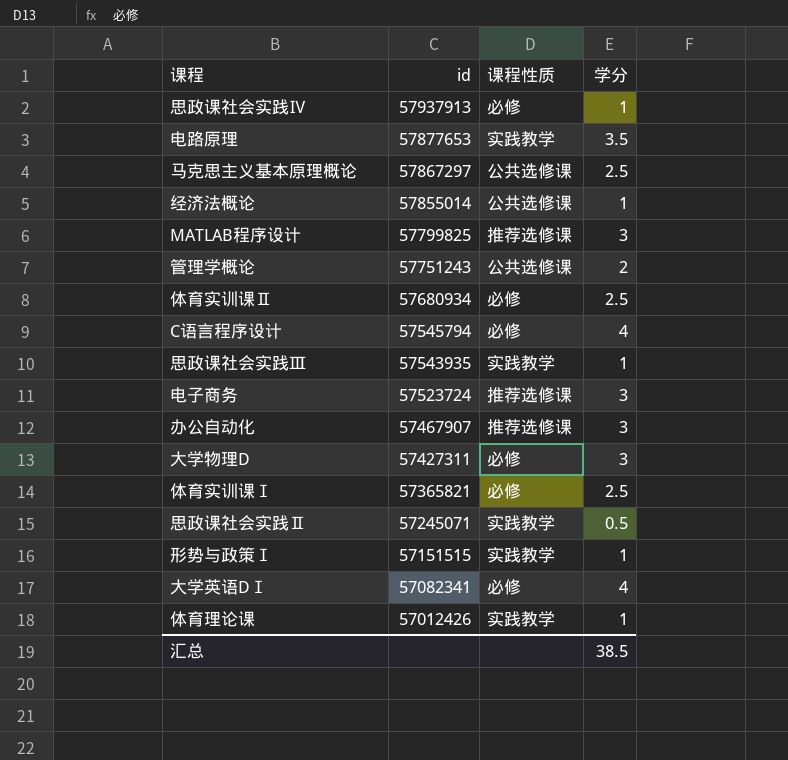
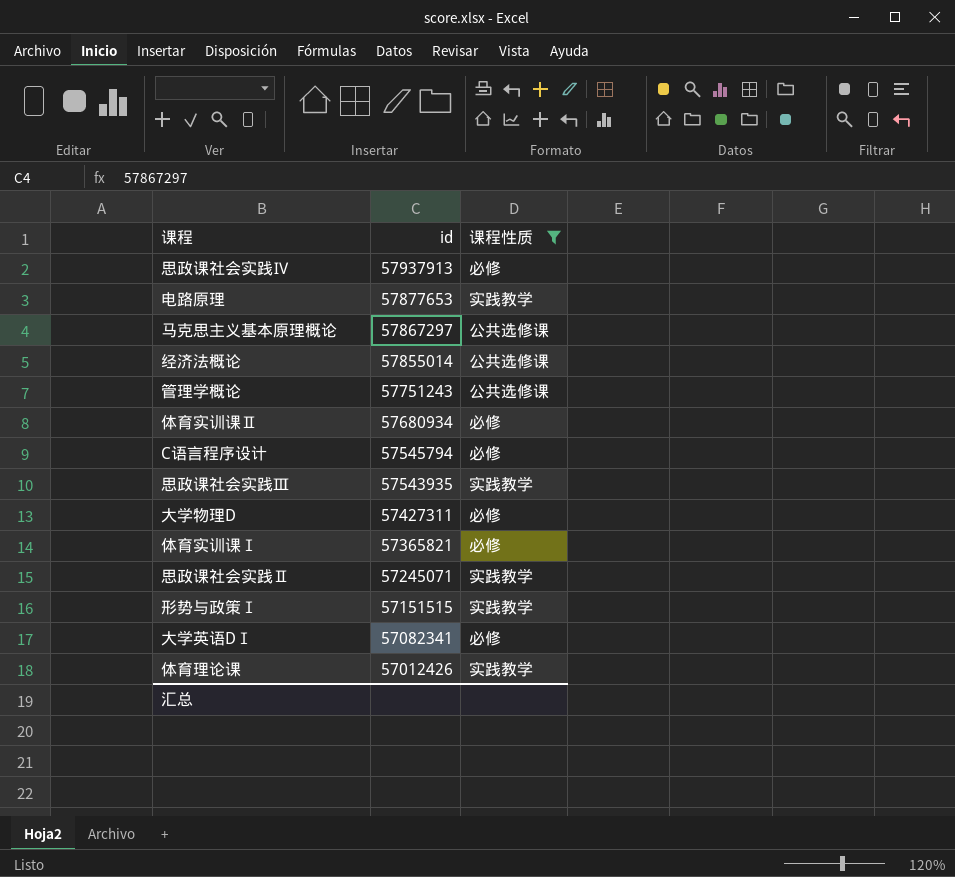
filter: none -> 课程性质 != 推荐选修课
column 学分 | position: 4 -> none

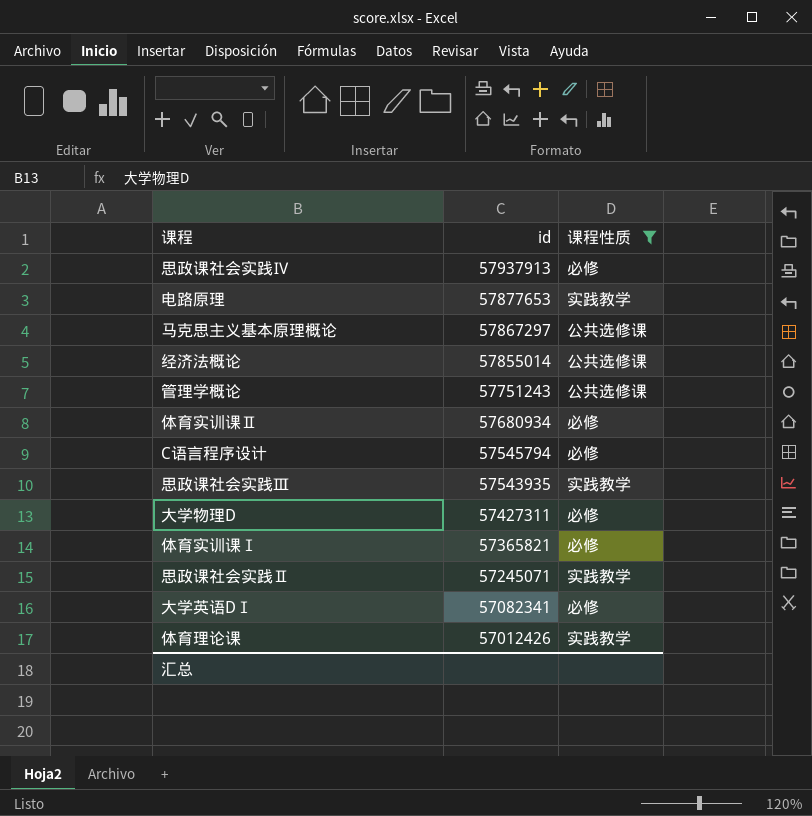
row 形势与政策Ⅰ: 57151515 | 实践教学 -> none

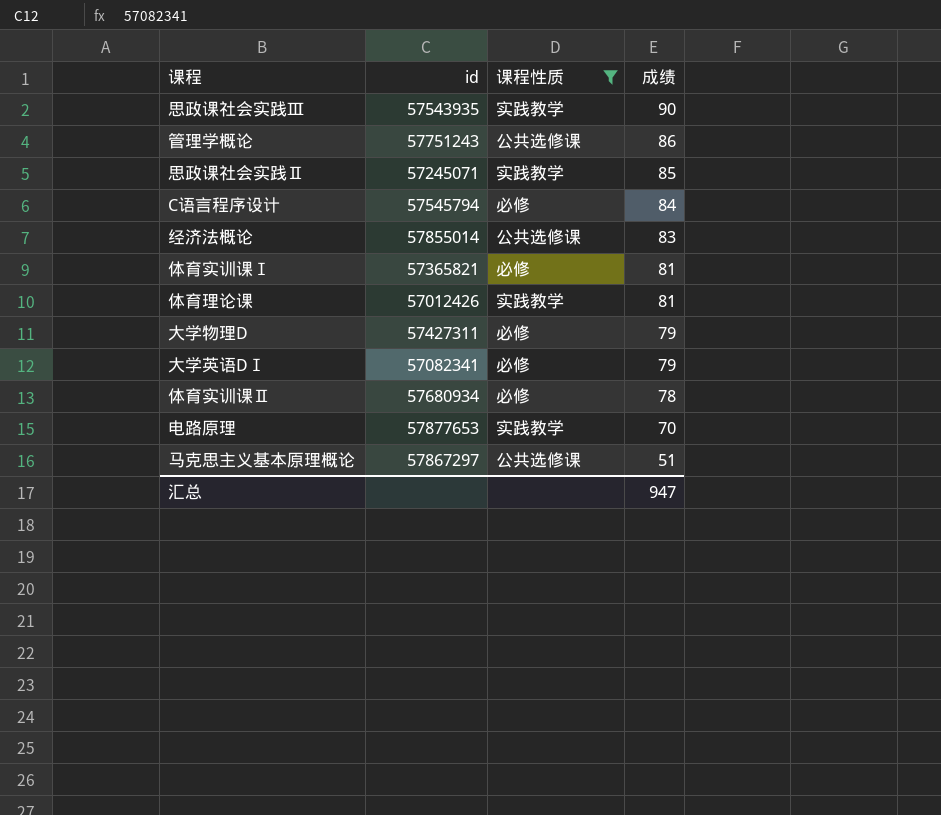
row order: id descending -> 成绩 descending
column 成绩 | position: none -> 4
row 思政课社会实践Ⅳ: 57937913 | 必修 -> none

